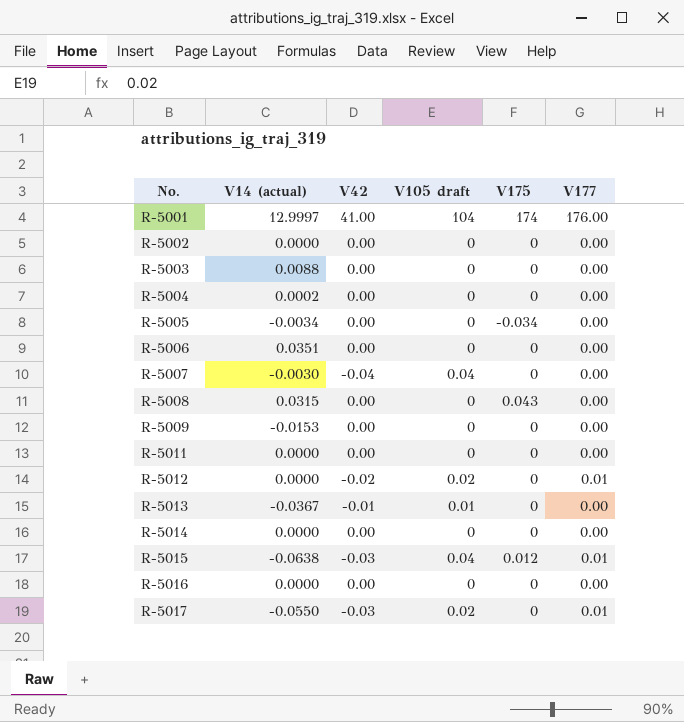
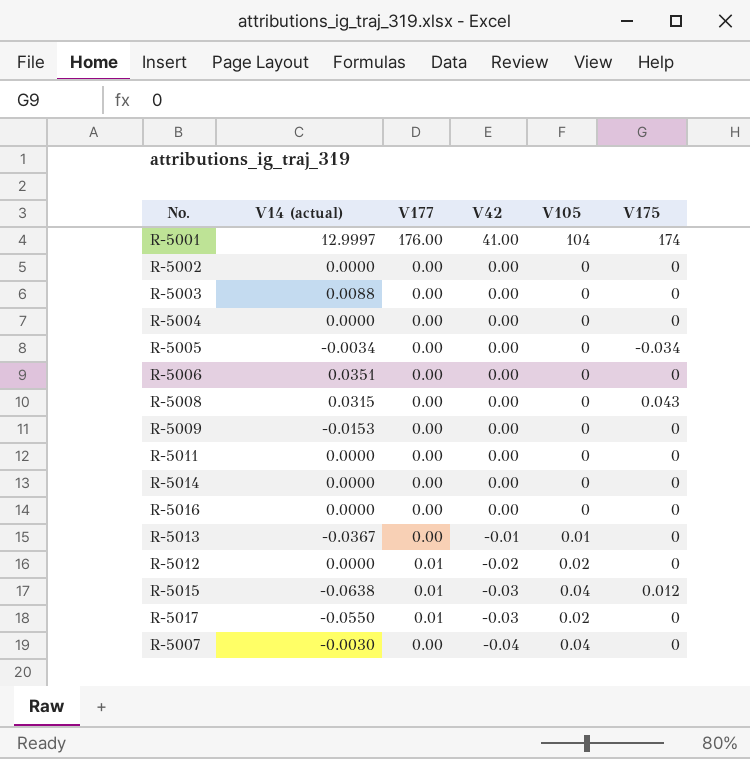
row order: No. ascending -> V42 descending
column V177 | position: 6 -> 3
column name: V105 draft -> V105
R-5004 | V14 (actual): 0.0002 -> 0.0000

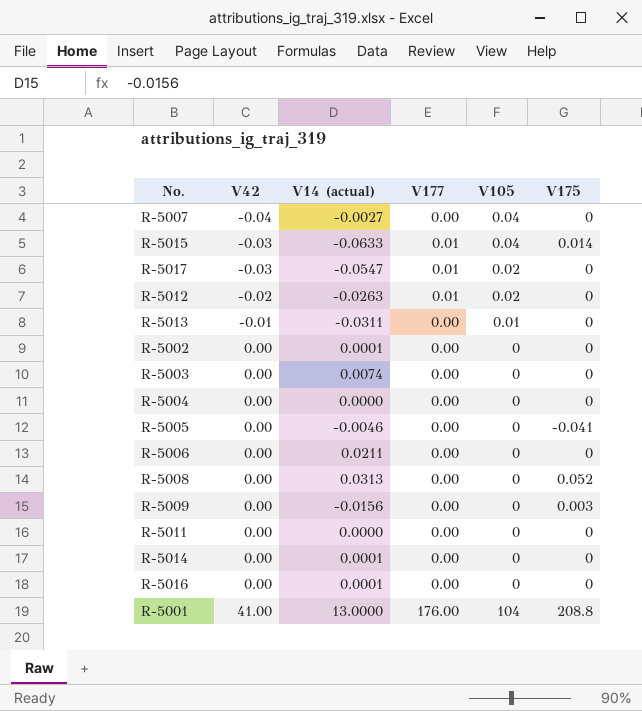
row order: V42 descending -> V42 ascending
column V42 | position: 4 -> 2
R-5007 | V14 (actual): -0.0030 -> -0.0027
R-5015 | V14 (actual): -0.0638 -> -0.0633
R-5015 | V175: 0.012 -> 0.014
R-5017 | V14 (actual): -0.0550 -> -0.0547
R-5012 | V14 (actual): 0.0000 -> -0.0263
R-5013 | V14 (actual): -0.0367 -> -0.0311
R-5002 | V14 (actual): 0.0000 -> 0.0001
R-5003 | V14 (actual): 0.0088 -> 0.0074
R-5005 | V14 (actual): -0.0034 -> -0.0046
R-5005 | V175: -0.034 -> -0.041
R-5006 | V14 (actual): 0.0351 -> 0.0211
R-5008 | V14 (actual): 0.0315 -> 0.0313
R-5008 | V175: 0.043 -> 0.052
R-5009 | V14 (actual): -0.0153 -> -0.0156
R-5009 | V175: 0 -> 0.003
R-5014 | V14 (actual): 0.0000 -> 0.0001
R-5016 | V14 (actual): 0.0000 -> 0.0001
R-5001 | V14 (actual): 12.9997 -> 13.0000
R-5001 | V175: 174 -> 208.8

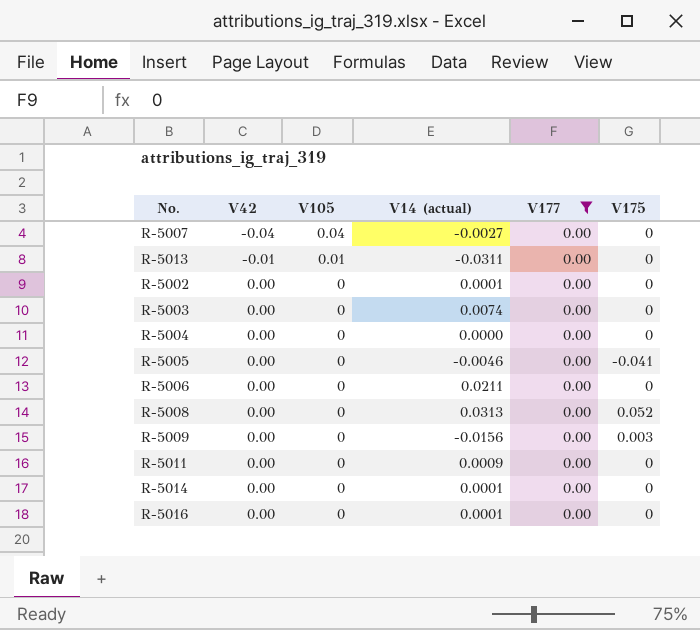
filter: none -> V177 = 0.00
column V105 | position: 5 -> 3
R-5011 | V14 (actual): 0.0000 -> 0.0009

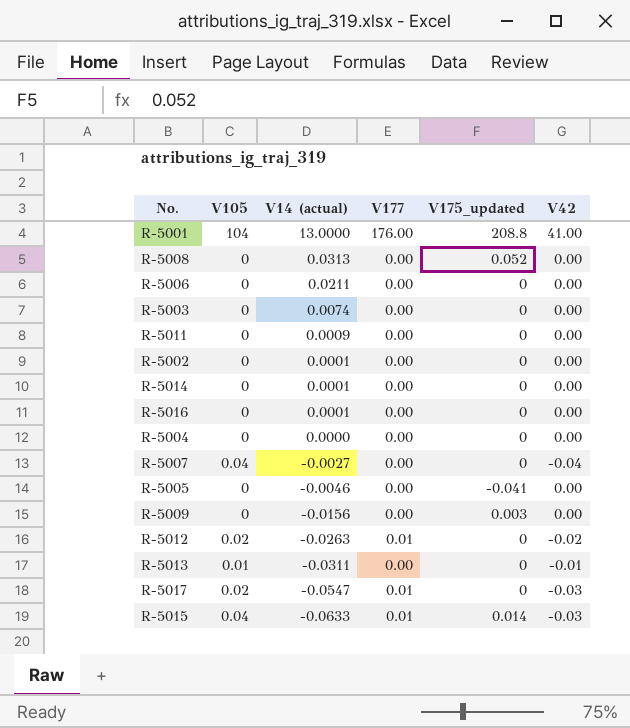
filter: V177 = 0.00 -> none
row order: V42 ascending -> V14 (actual) descending
column name: V175 -> V175_updated
column V42 | position: 2 -> 6

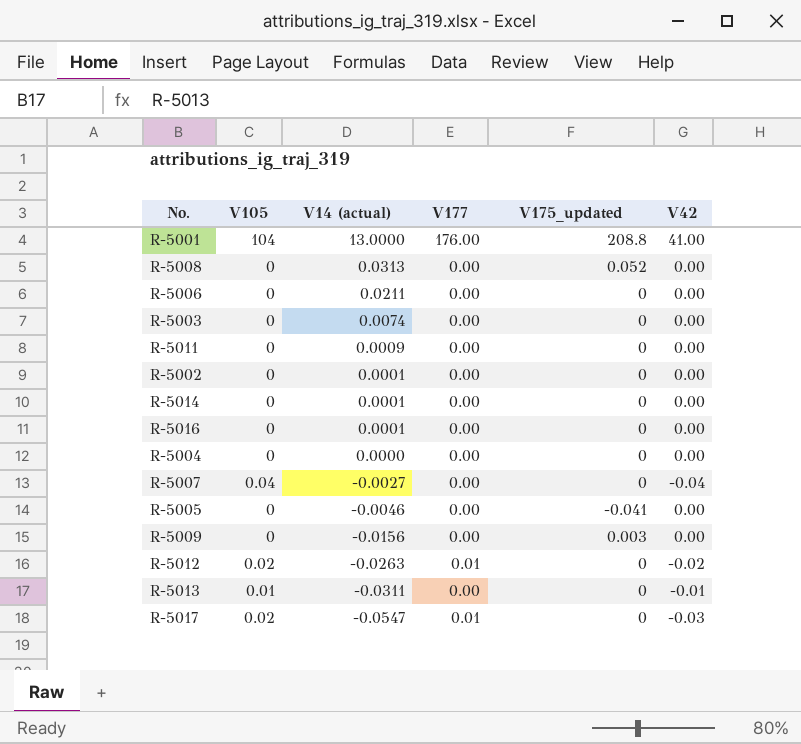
row R-5015: 0.04 | -0.0633 | 0.01 | 0.014 | -0.03 -> none

